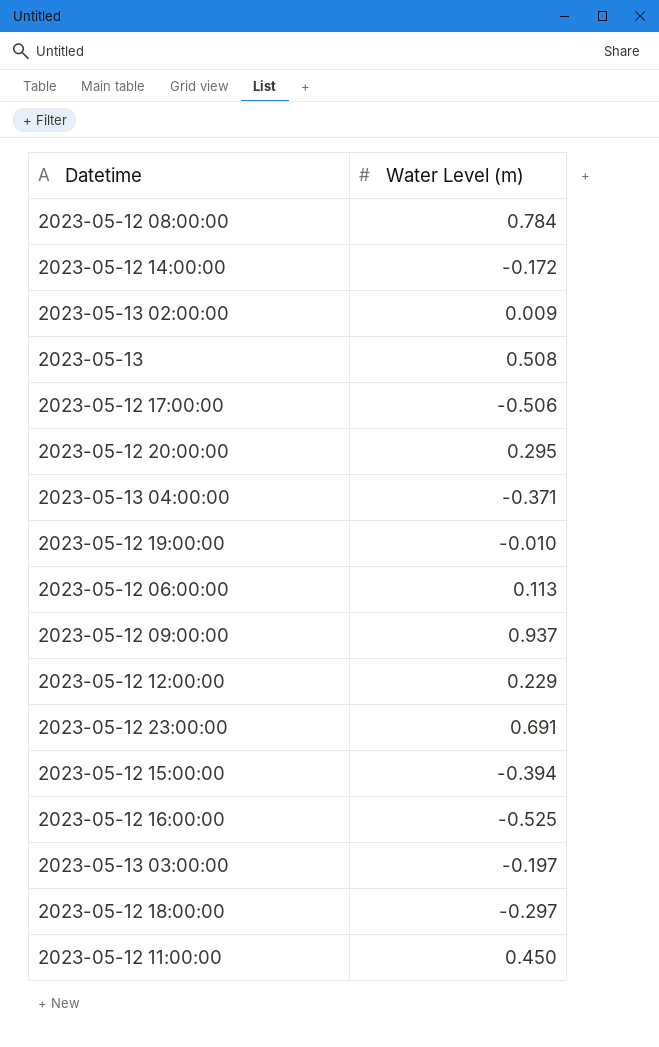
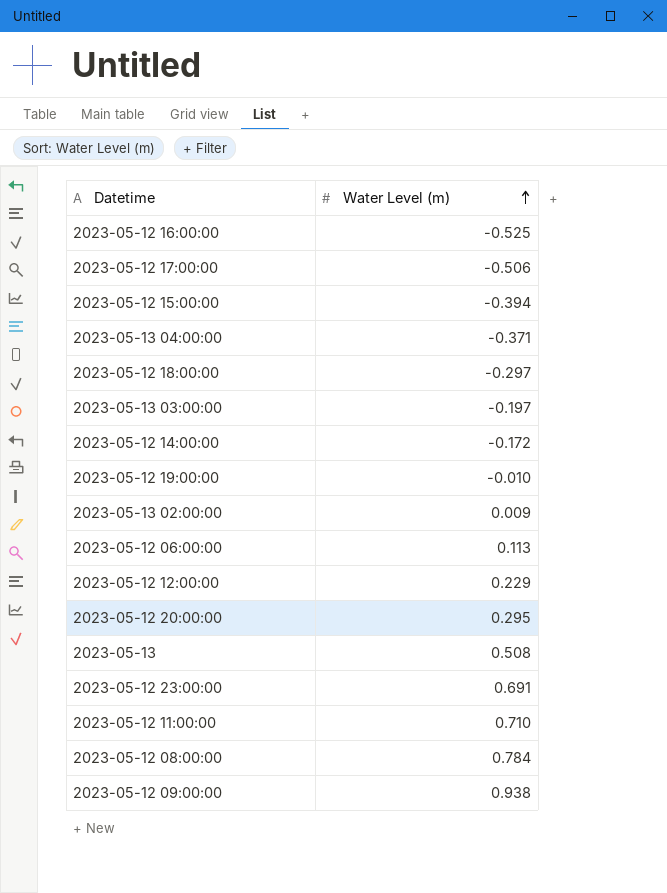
row order: none -> Water Level (m) ascending
2023-05-12 11:00:00 | Water Level (m): 0.450 -> 0.710
2023-05-12 09:00:00 | Water Level (m): 0.937 -> 0.938

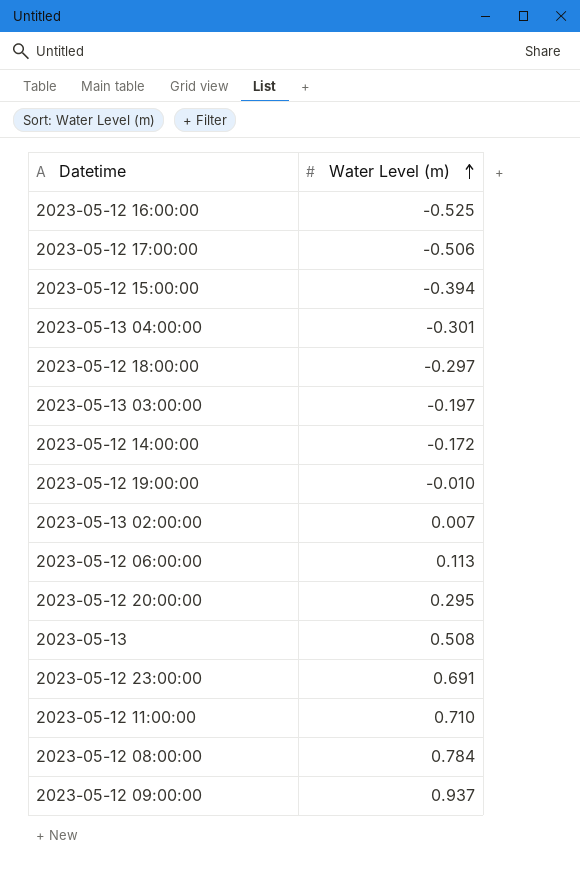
row 2023-05-12 12:00:00: 0.229 -> none
2023-05-13 04:00:00 | Water Level (m): -0.371 -> -0.301
2023-05-13 02:00:00 | Water Level (m): 0.009 -> 0.007
2023-05-12 09:00:00 | Water Level (m): 0.938 -> 0.937

